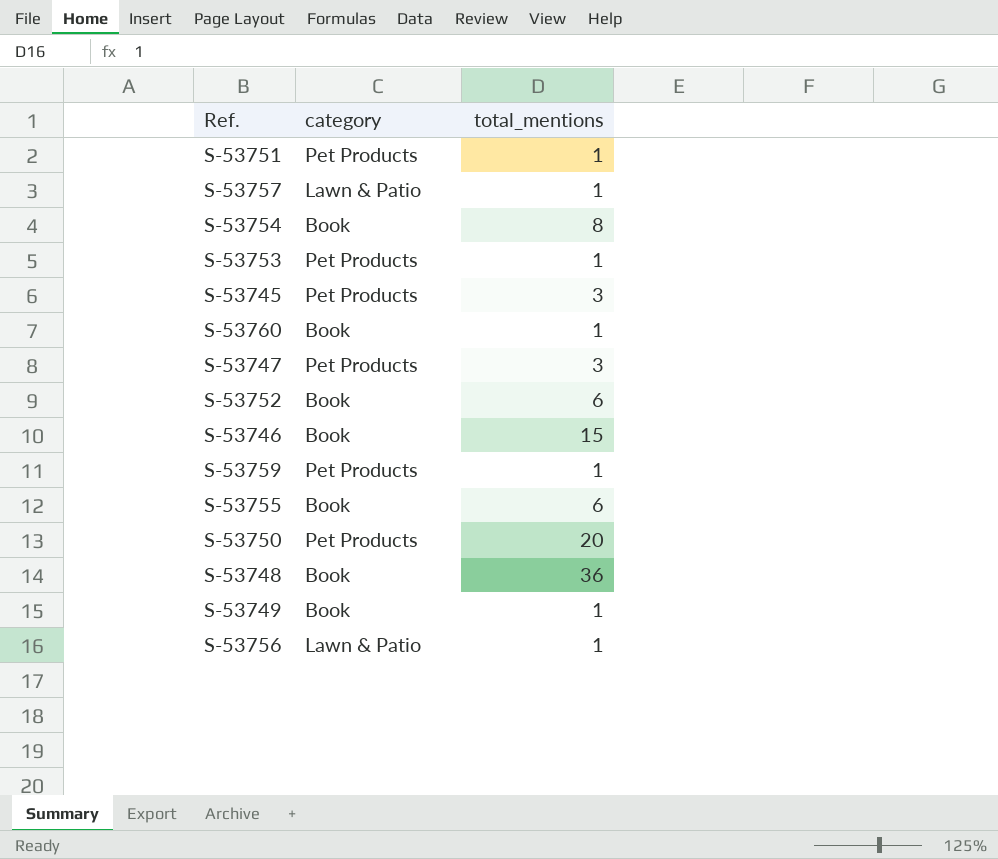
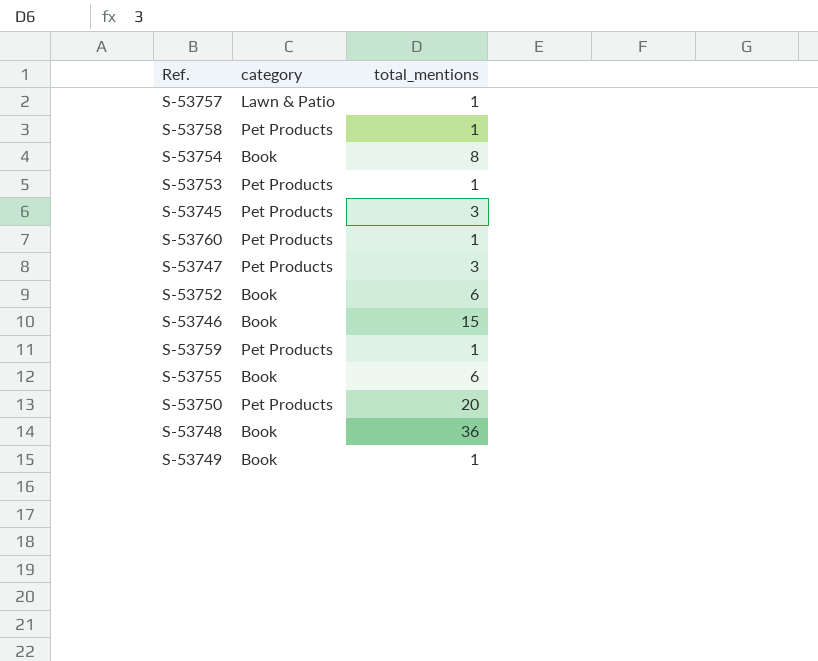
row S-53751: Pet Products | 1 -> none
row S-53756: Lawn & Patio | 1 -> none
row S-53758: none -> Pet Products | 1
S-53760 | category: Book -> Pet Products

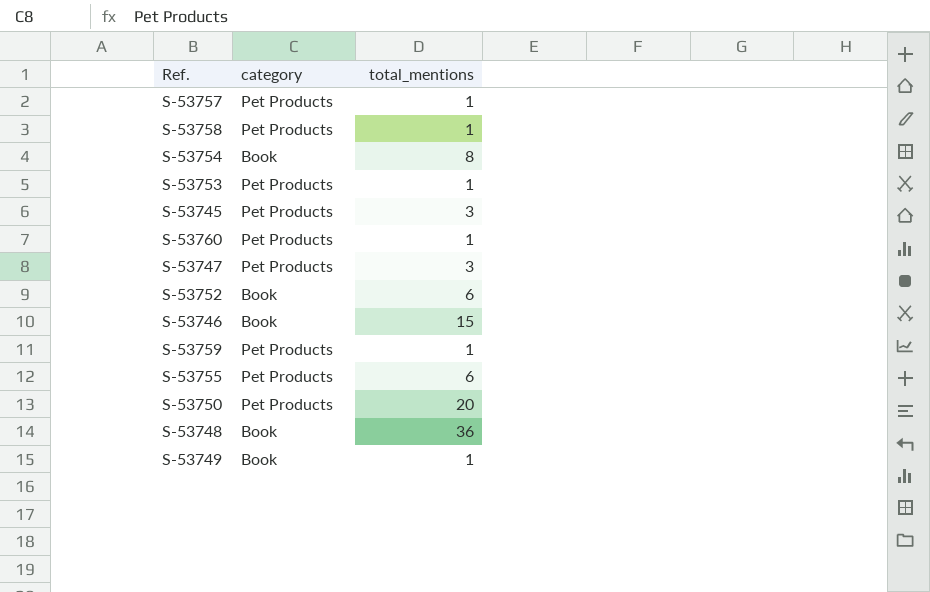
S-53757 | category: Lawn & Patio -> Pet Products
S-53755 | category: Book -> Pet Products

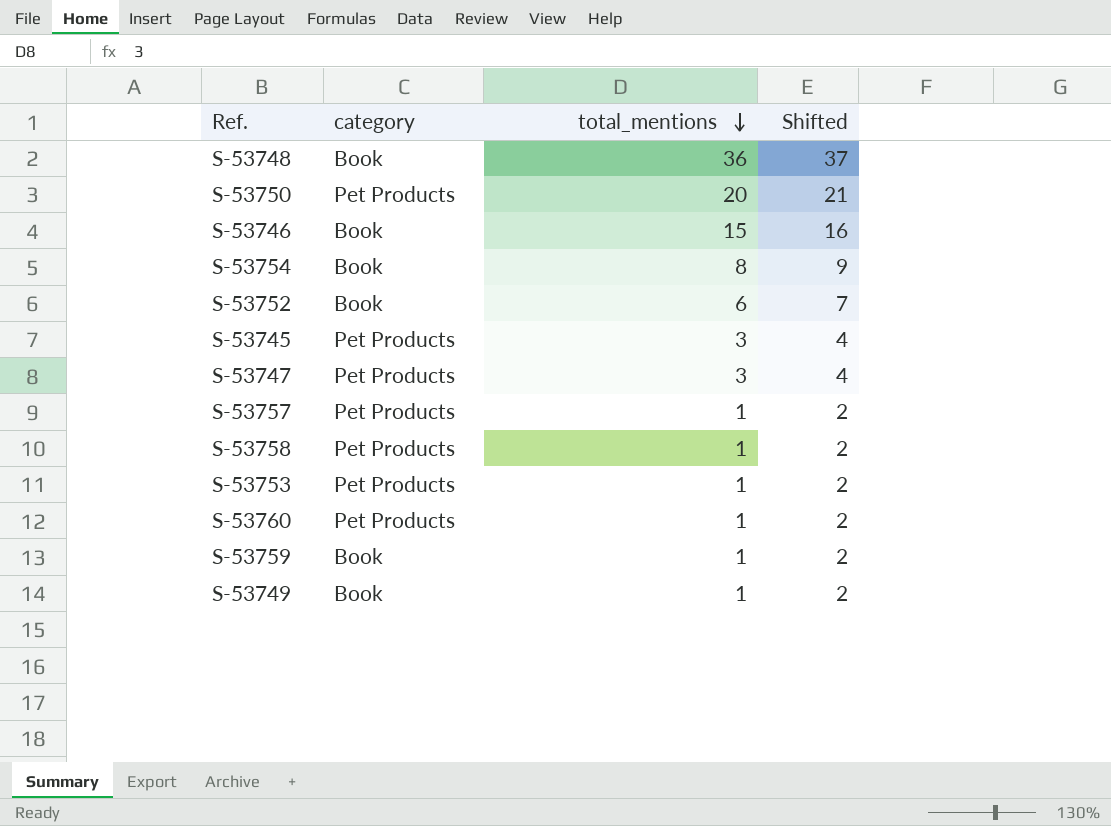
row order: none -> total_mentions descending
column Shifted | formula: none -> [total_mentions] + 1
row S-53755: Pet Products | 6 -> none
S-53759 | category: Pet Products -> Book

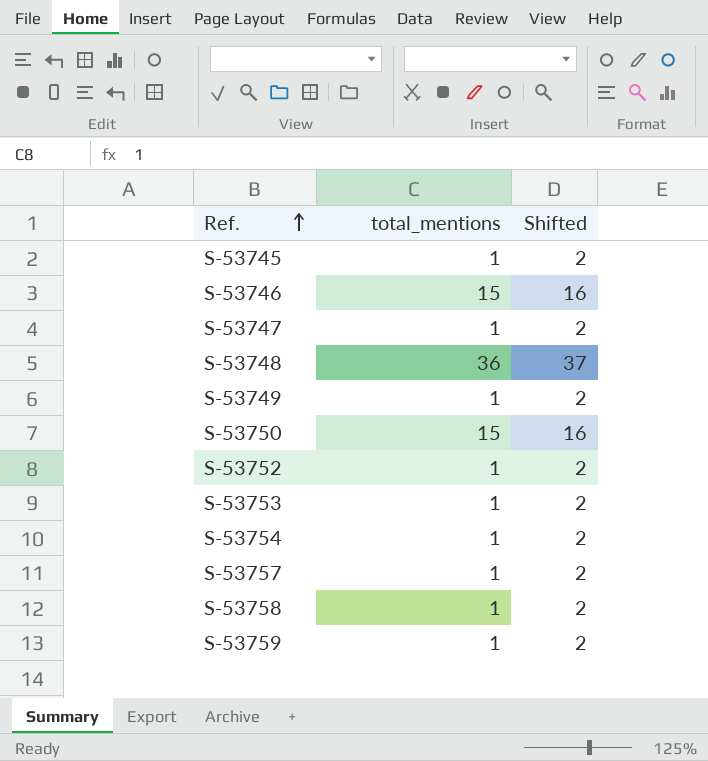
row order: total_mentions descending -> Ref. ascending
column category | position: 2 -> none
row S-53760: Pet Products | 1 | 2 -> none
S-53745 | total_mentions: 3 -> 1
S-53745 | Shifted: 4 -> 2
S-53747 | total_mentions: 3 -> 1
S-53747 | Shifted: 4 -> 2
S-53750 | total_mentions: 20 -> 15
S-53750 | Shifted: 21 -> 16
S-53752 | total_mentions: 6 -> 1
S-53752 | Shifted: 7 -> 2
S-53754 | total_mentions: 8 -> 1
S-53754 | Shifted: 9 -> 2

